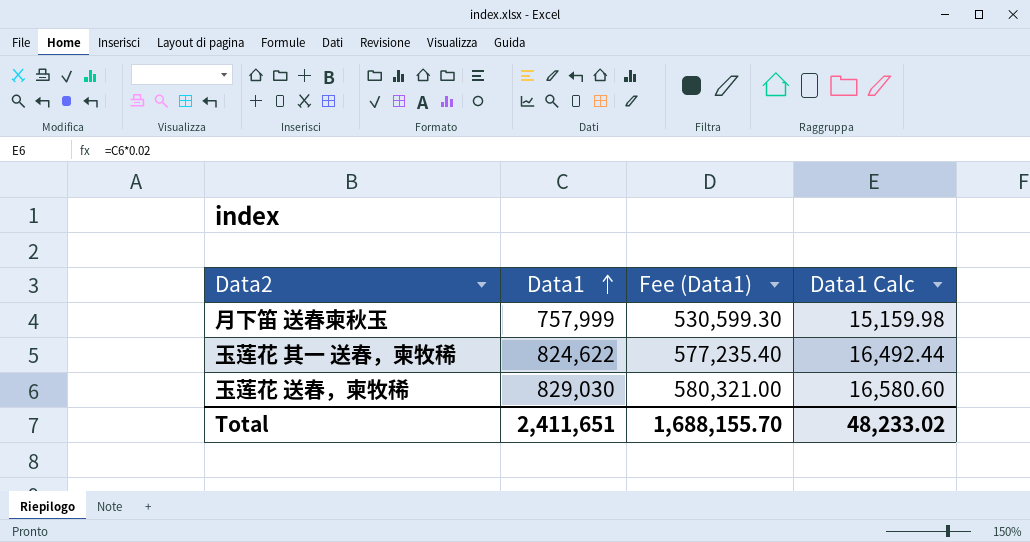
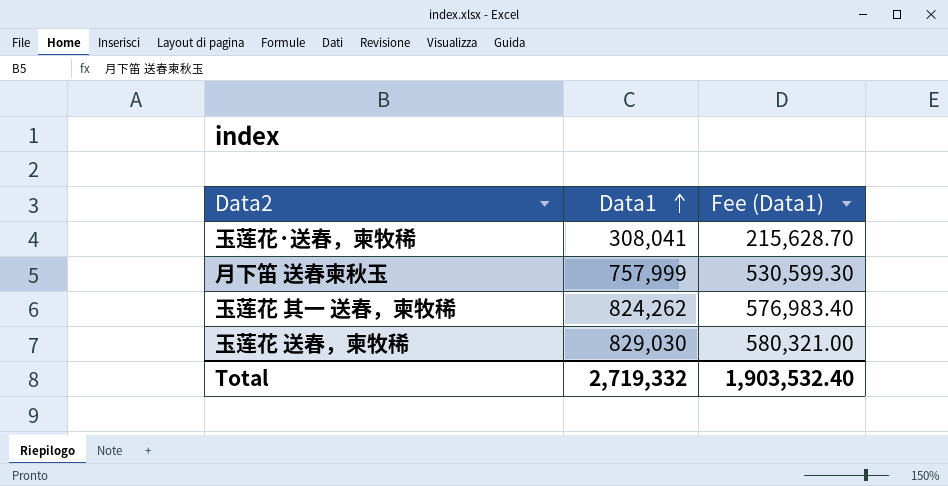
column Data1 Calc | formula: [Data1] * 0.02 -> none
row 玉莲花·送春，柬牧稀: none -> 308,041 | 215,628.70
玉莲花 其一 送春，柬牧稀 | Data1: 824,622 -> 824,262
玉莲花 其一 送春，柬牧稀 | Fee (Data1): 577,235.40 -> 576,983.40
Total | Data1: 2,411,651 -> 2,719,332
Total | Fee (Data1): 1,688,155.70 -> 1,903,532.40

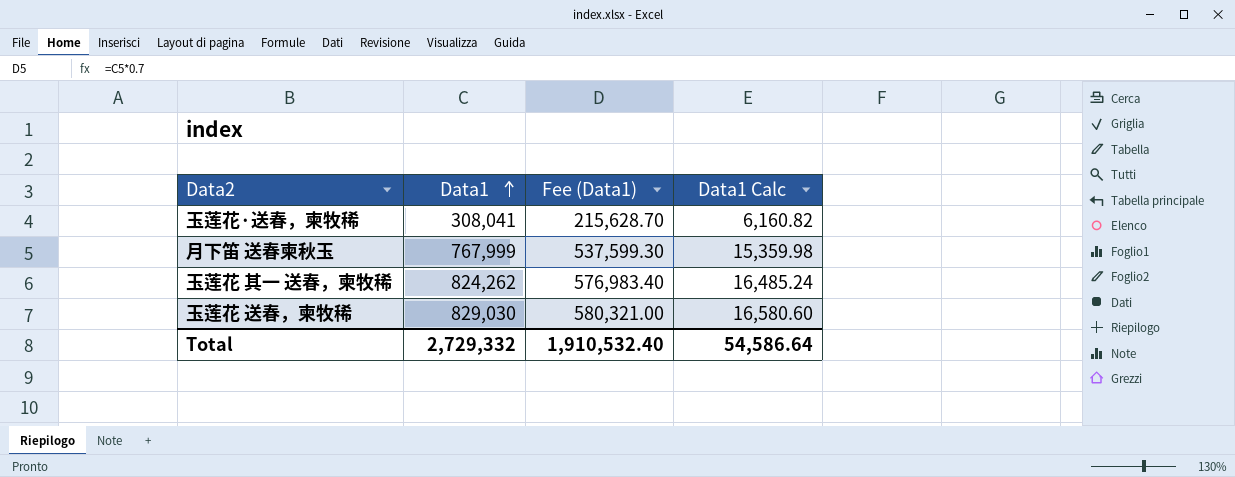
column Data1 Calc | formula: none -> [Data1] * 0.02
月下笛 送春柬秋玉 | Data1: 757,999 -> 767,999
月下笛 送春柬秋玉 | Fee (Data1): 530,599.30 -> 537,599.30
Total | Data1: 2,719,332 -> 2,729,332
Total | Fee (Data1): 1,903,532.40 -> 1,910,532.40

